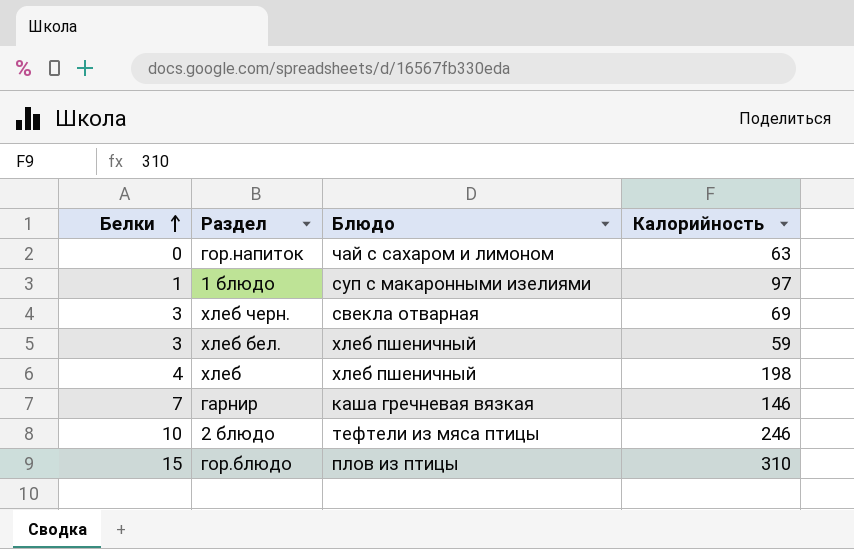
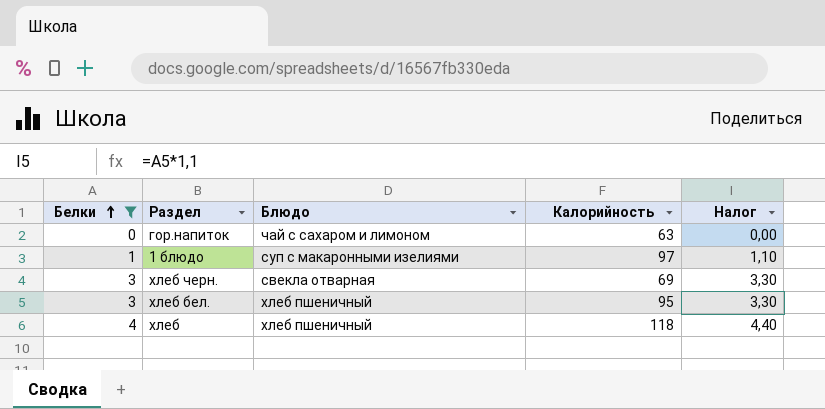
filter: none -> Белки <= 4
column Налог | formula: none -> [Белки] * 1,1
хлеб бел. | Калорийность: 59 -> 95
хлеб | Калорийность: 198 -> 118

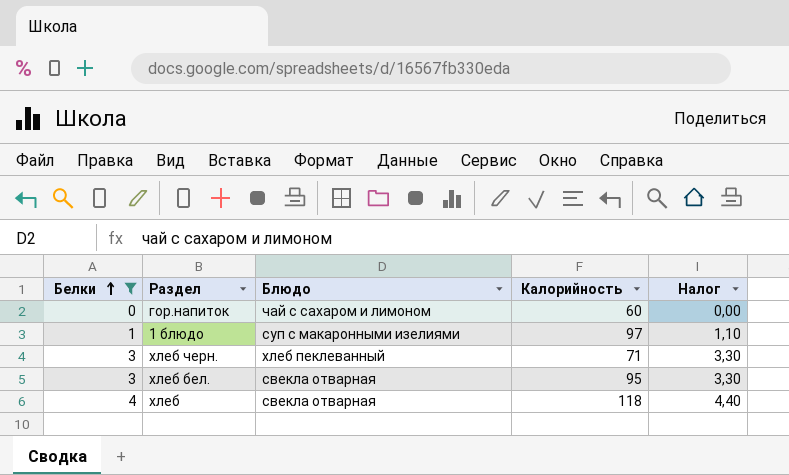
гор.напиток | Калорийность: 63 -> 60
хлеб черн. | Блюдо: свекла отварная -> хлеб пеклеванный
хлеб черн. | Калорийность: 69 -> 71
хлеб бел. | Блюдо: хлеб пшеничный -> свекла отварная
хлеб | Блюдо: хлеб пшеничный -> свекла отварная

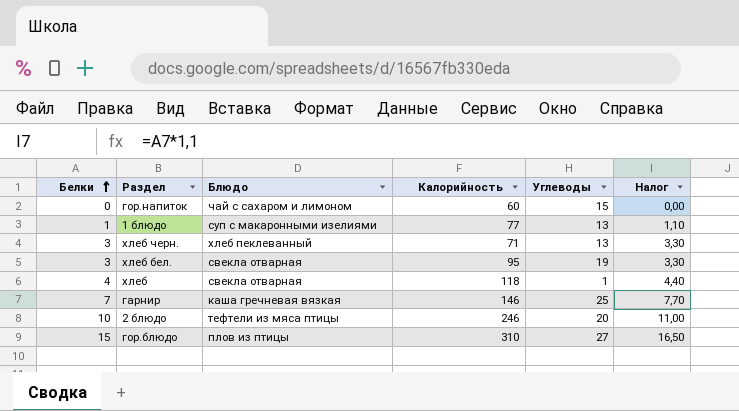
filter: Белки <= 4 -> none
column Углеводы | position: none -> 5
1 блюдо | Калорийность: 97 -> 77

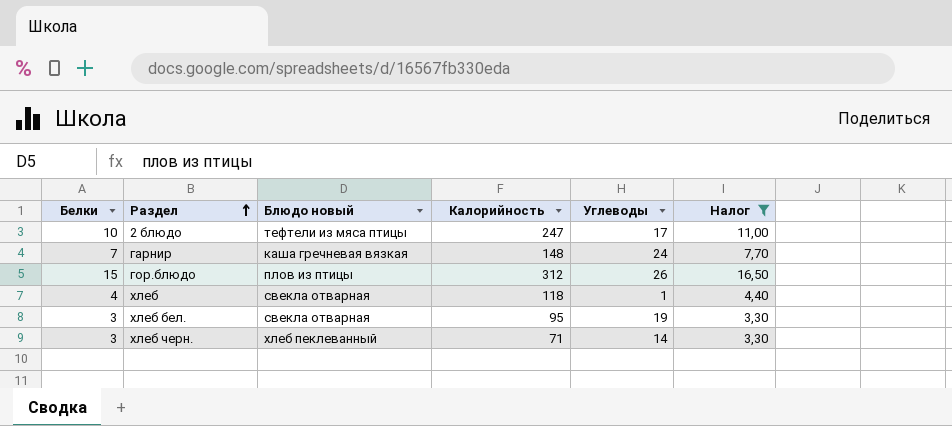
filter: none -> Налог >= 3,30
row order: Белки ascending -> Раздел ascending
column name: Блюдо -> Блюдо новый
2 блюдо | Калорийность: 246 -> 247
2 блюдо | Углеводы: 20 -> 17
гарнир | Калорийность: 146 -> 148
гарнир | Углеводы: 25 -> 24
гор.блюдо | Калорийность: 310 -> 312
гор.блюдо | Углеводы: 27 -> 26
хлеб черн. | Углеводы: 13 -> 14

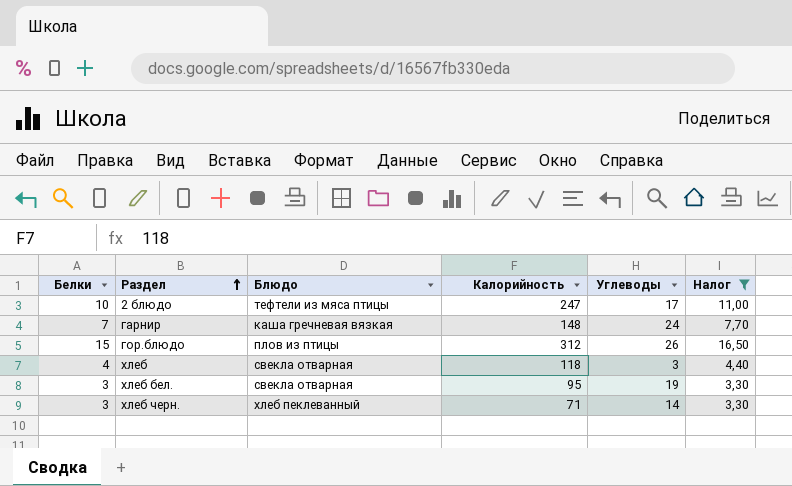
column name: Блюдо новый -> Блюдо
хлеб | Углеводы: 1 -> 3

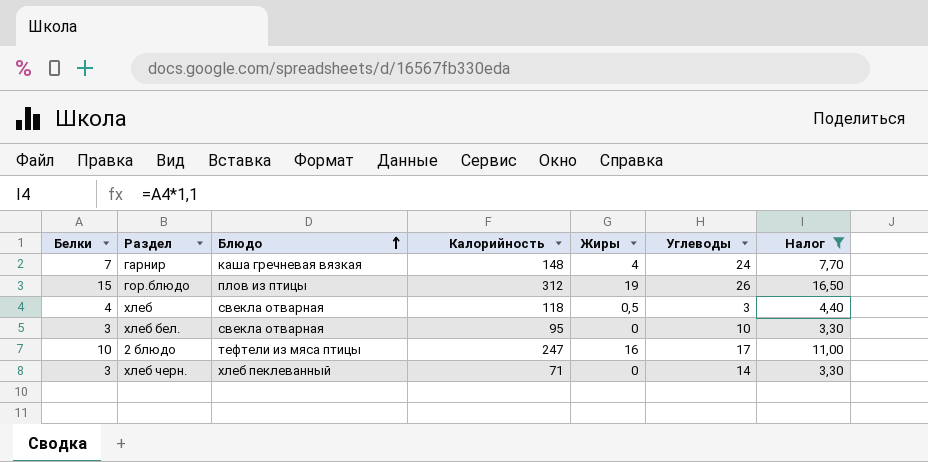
row order: Раздел ascending -> Блюдо ascending
column Жиры | position: none -> 5
хлеб бел. | Углеводы: 19 -> 10

